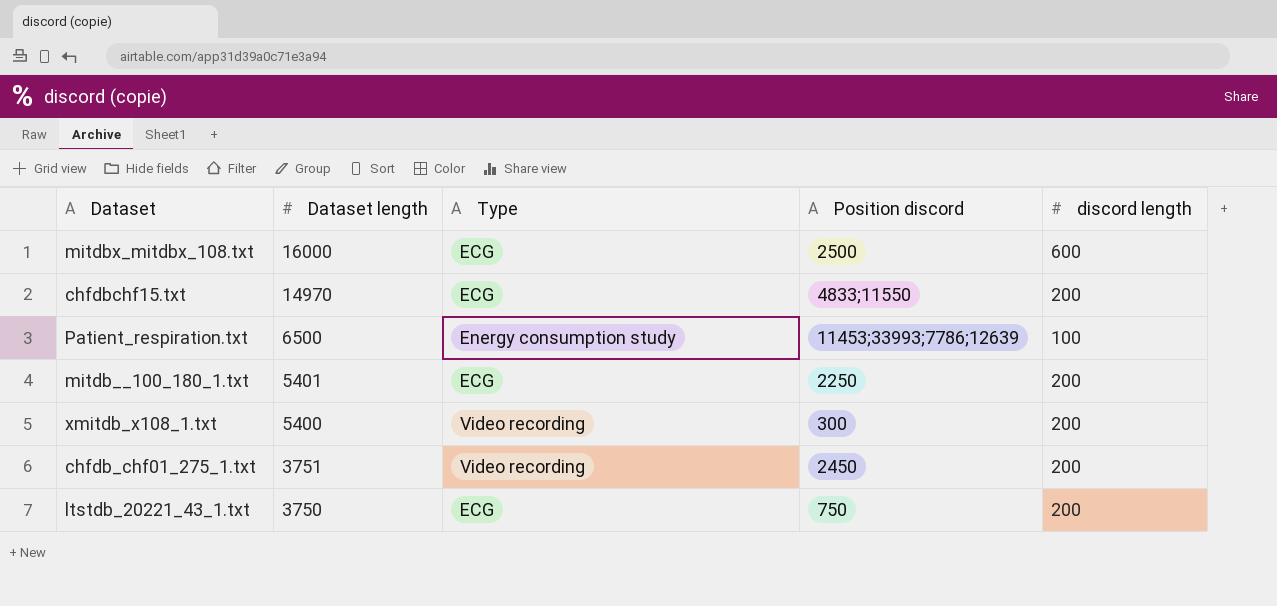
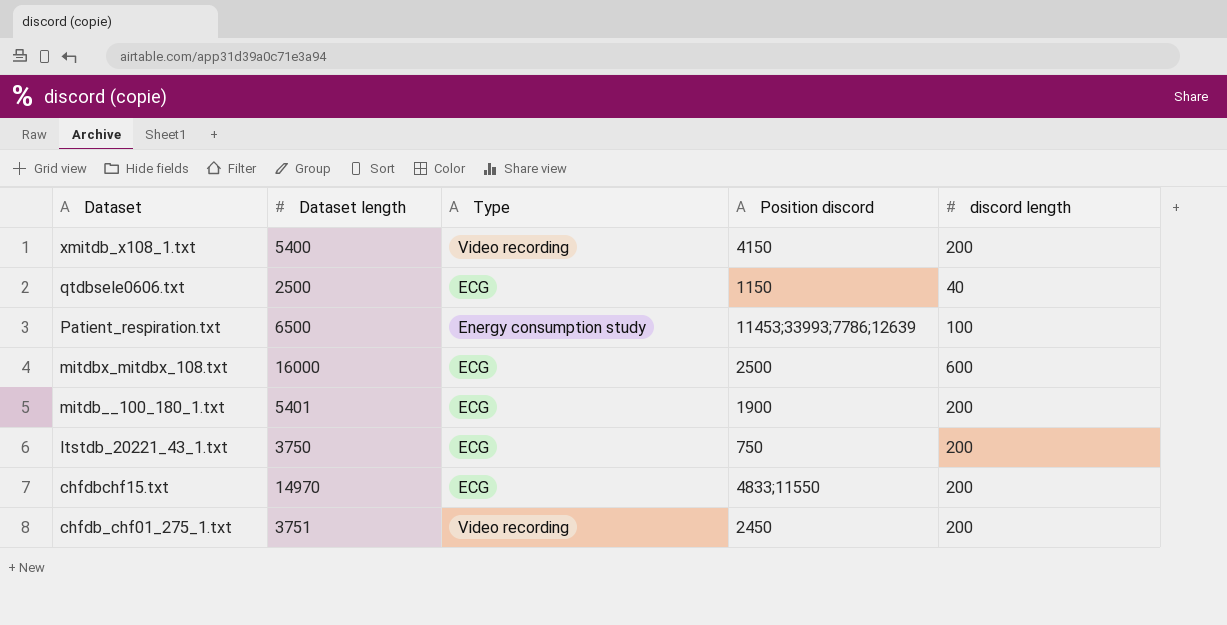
row order: Dataset length descending -> Dataset descending
xmitdb_x108_1.txt | Position discord: 300 -> 4150
row qtdbsele0606.txt: none -> 2500 | ECG | 1150 | 40
mitdb__100_180_1.txt | Position discord: 2250 -> 1900

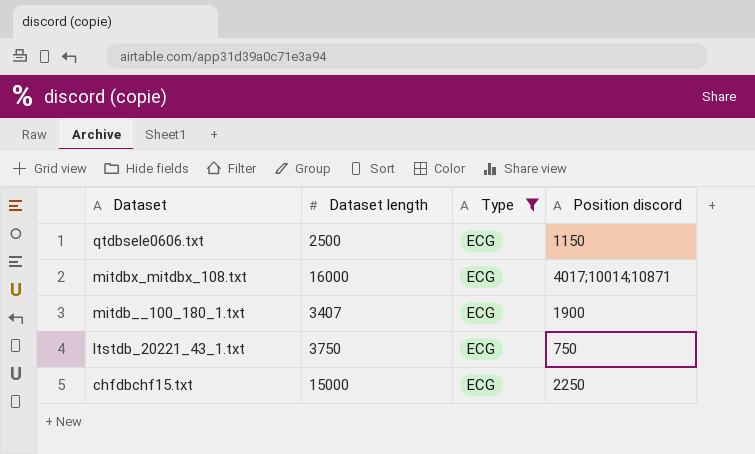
filter: none -> Type = ECG
column discord length | position: 5 -> none
mitdbx_mitdbx_108.txt | Position discord: 2500 -> 4017;10014;10871
mitdb__100_180_1.txt | Dataset length: 5401 -> 3407
chfdbchf15.txt | Dataset length: 14970 -> 15000
chfdbchf15.txt | Position discord: 4833;11550 -> 2250

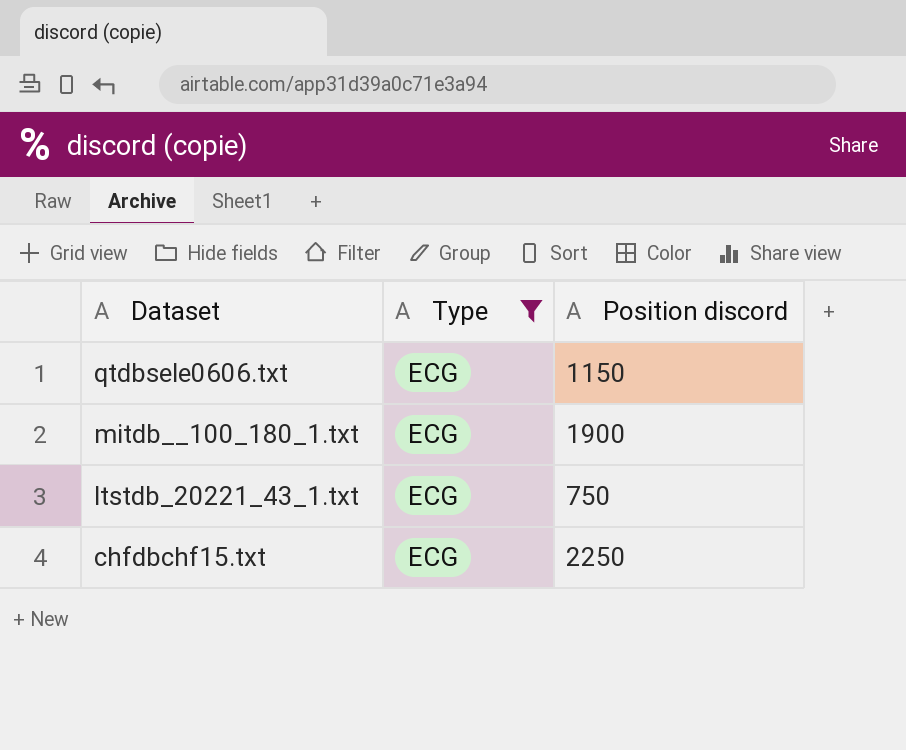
column Dataset length | position: 2 -> none
row mitdbx_mitdbx_108.txt: 16000 | ECG | 4017;10014;10871 -> none

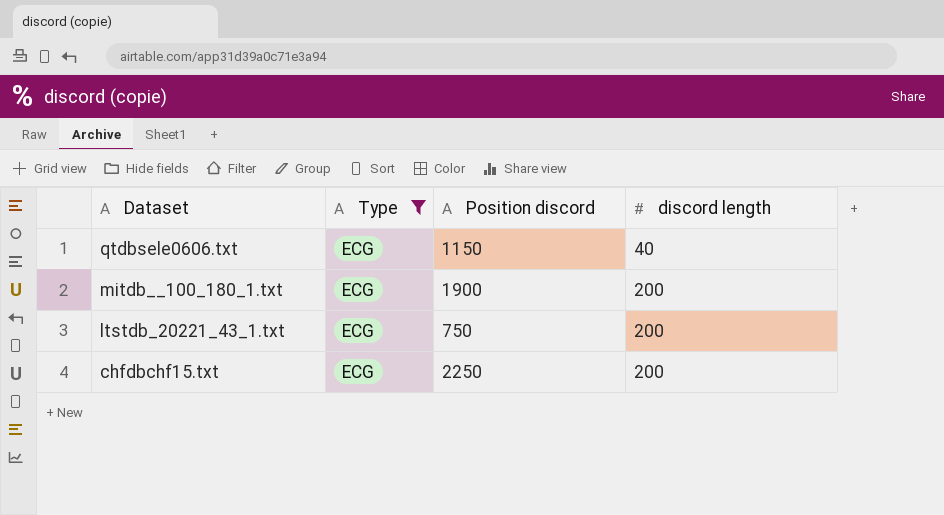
column discord length | position: none -> 4

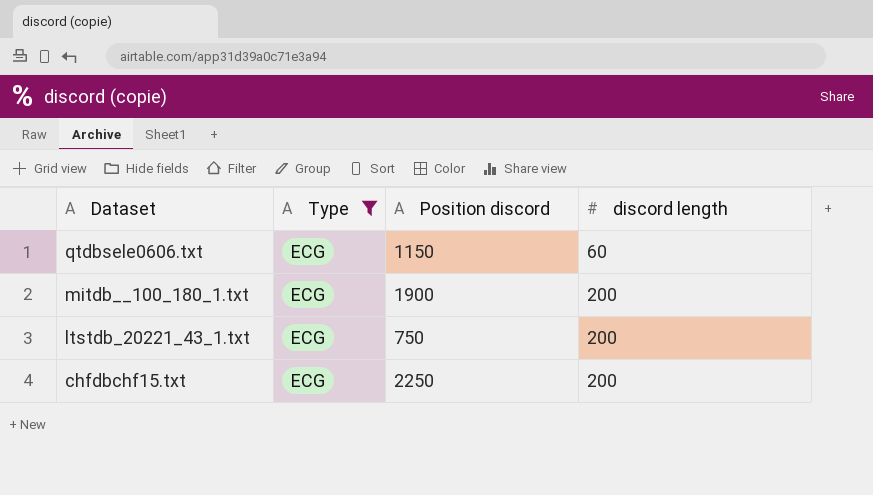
qtdbsele0606.txt | discord length: 40 -> 60

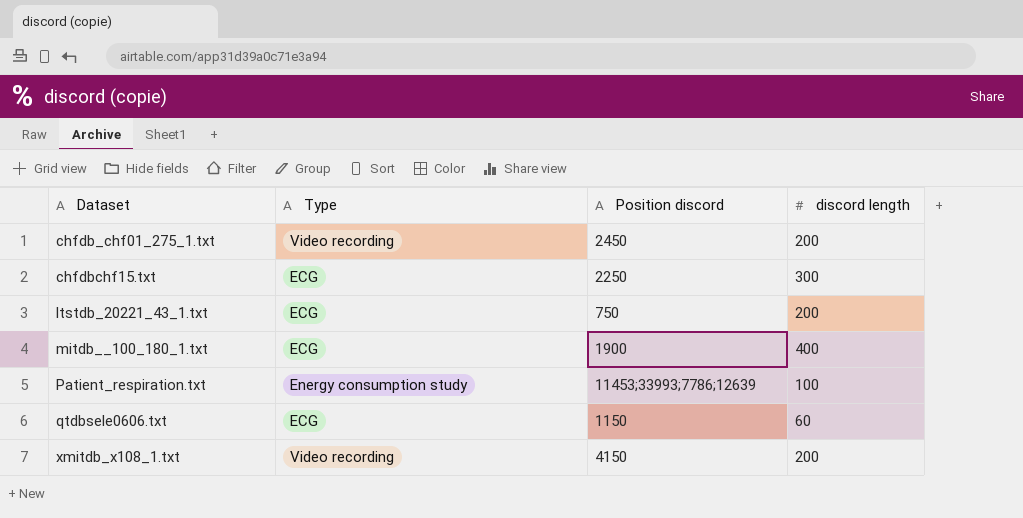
filter: Type = ECG -> none
row order: Dataset descending -> Dataset ascending
chfdbchf15.txt | discord length: 200 -> 300
mitdb__100_180_1.txt | discord length: 200 -> 400

